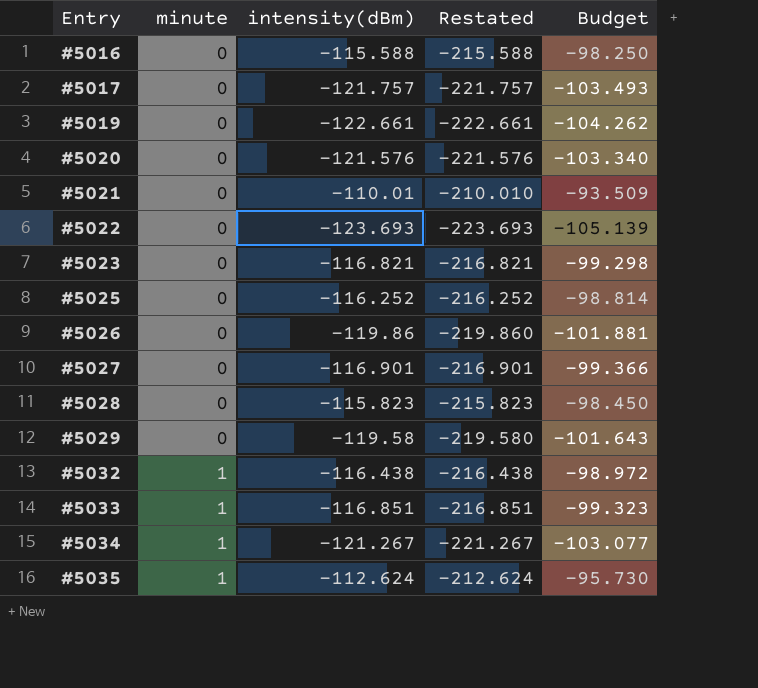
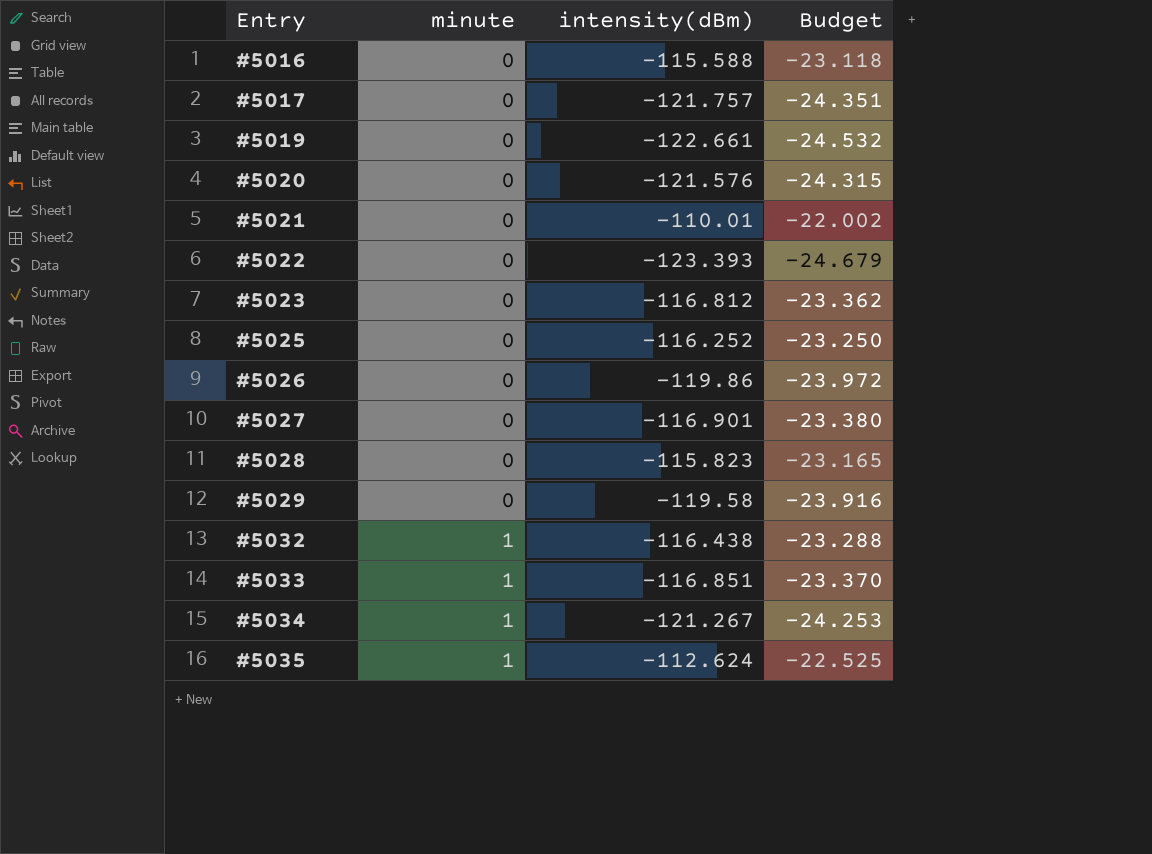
column Restated | formula: [intensity(dBm)] - 100 -> none
column Budget | formula: [intensity(dBm)] * 0.85 -> [intensity(dBm)] * 0.2
#5022 | intensity(dBm): -123.693 -> -123.393
#5023 | intensity(dBm): -116.821 -> -116.812

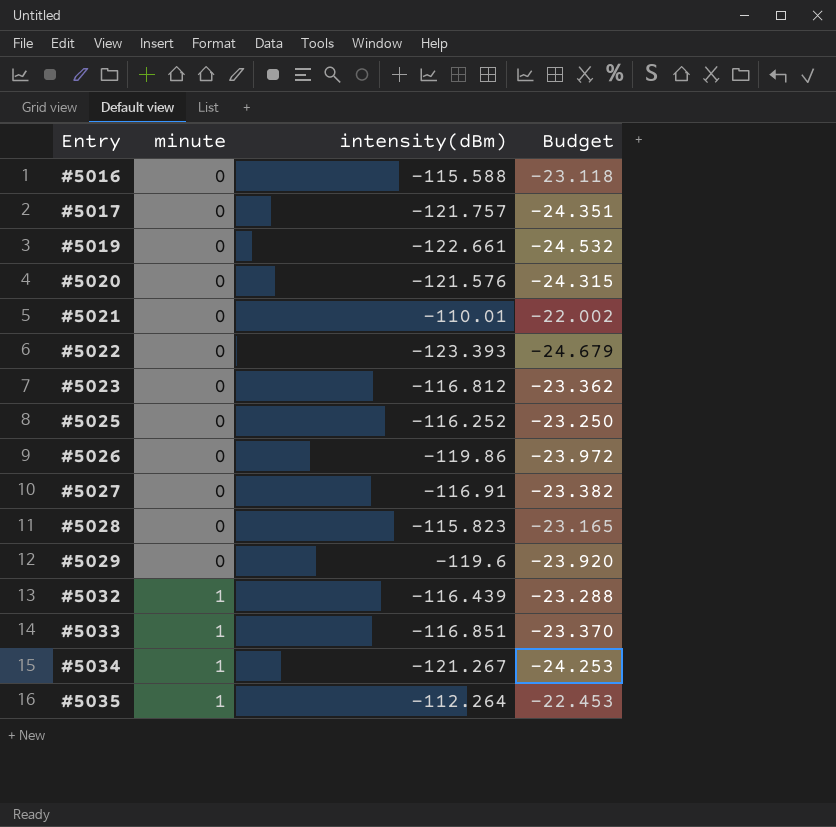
#5027 | intensity(dBm): -116.901 -> -116.91
#5027 | Budget: -23.380 -> -23.382
#5029 | intensity(dBm): -119.58 -> -119.6
#5029 | Budget: -23.916 -> -23.920
#5032 | intensity(dBm): -116.438 -> -116.439
#5035 | intensity(dBm): -112.624 -> -112.264
#5035 | Budget: -22.525 -> -22.453

